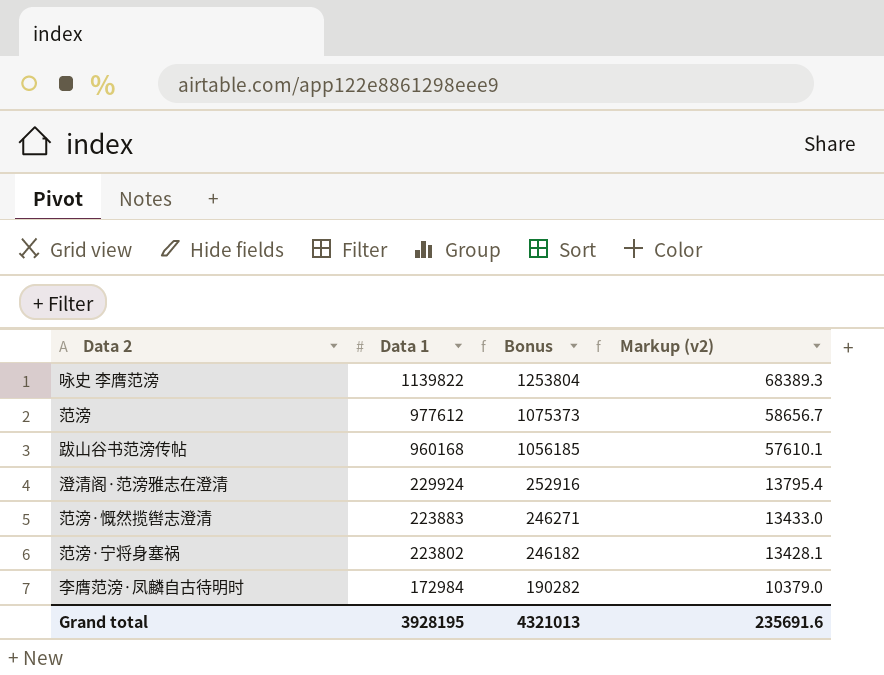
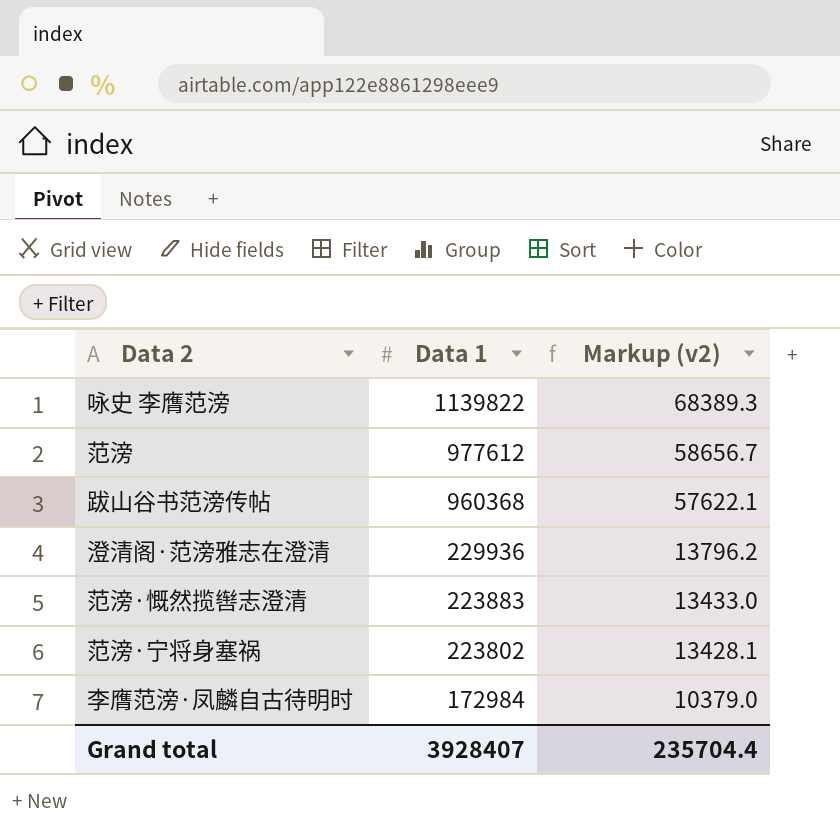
column Bonus | formula: [Data 1] * 1.1 -> none
跋山谷书范滂传帖 | Data 1: 960168 -> 960368
跋山谷书范滂传帖 | Markup (v2): 57610.1 -> 57622.1
澄清阁·范滂雅志在澄清 | Data 1: 229924 -> 229936
澄清阁·范滂雅志在澄清 | Markup (v2): 13795.4 -> 13796.2
Grand total | Data 1: 3928195 -> 3928407
Grand total | Markup (v2): 235691.6 -> 235704.4

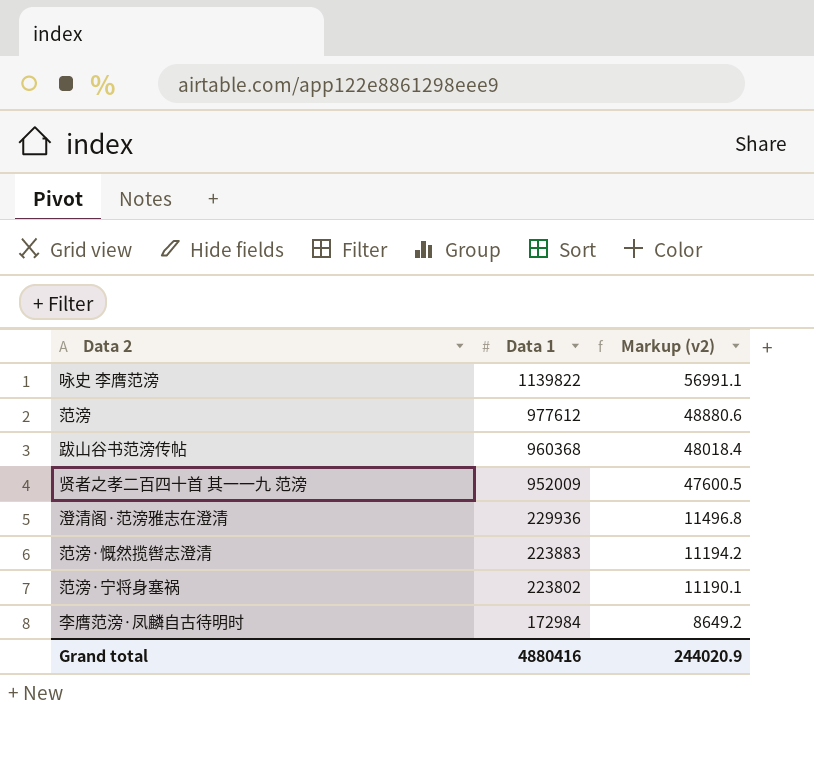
column Markup (v2) | formula: [Data 1] * 0.06 -> [Data 1] * 0.05
row 贤者之孝二百四十首 其一一九 范滂: none -> 952009 | 47600.5
Grand total | Data 1: 3928407 -> 4880416
Grand total | Markup (v2): 235704.4 -> 244020.9

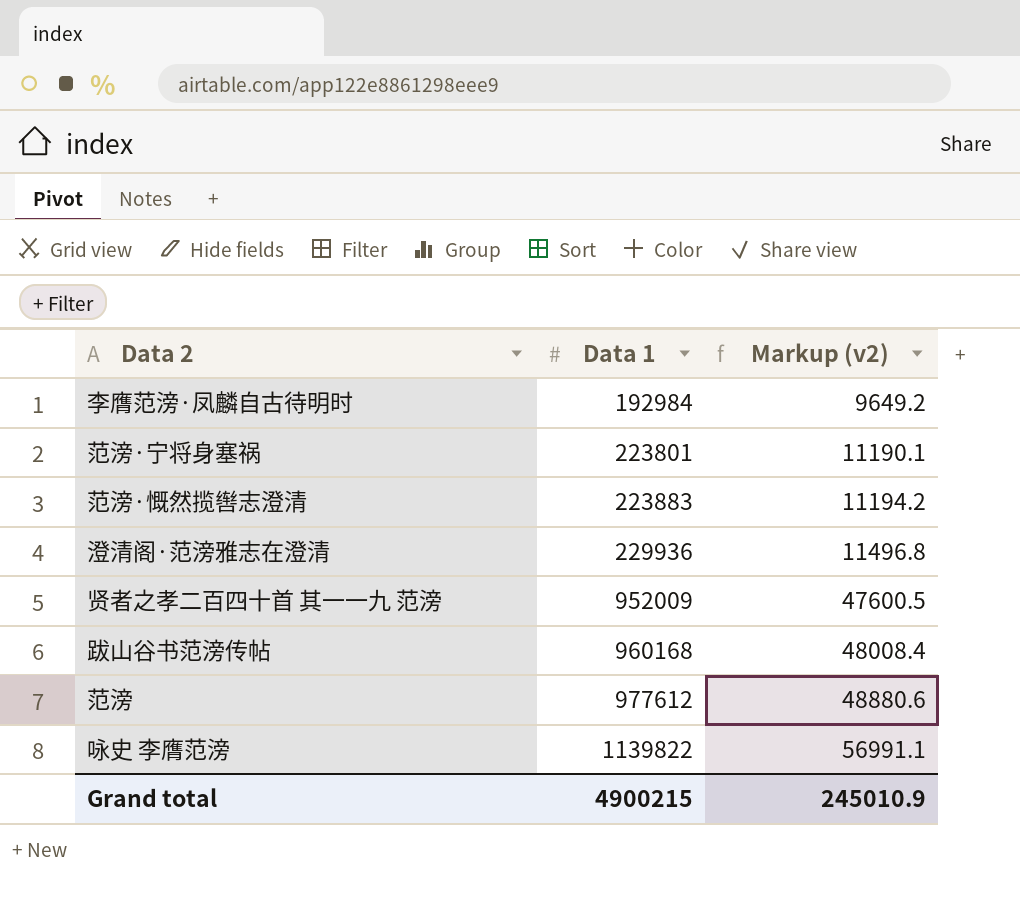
row order: Data 1 descending -> Data 1 ascending
李膺范滂·凤麟自古待明时 | Data 1: 172984 -> 192984
李膺范滂·凤麟自古待明时 | Markup (v2): 8649.2 -> 9649.2
范滂·宁将身塞祸 | Data 1: 223802 -> 223801
跋山谷书范滂传帖 | Data 1: 960368 -> 960168
跋山谷书范滂传帖 | Markup (v2): 48018.4 -> 48008.4
Grand total | Data 1: 4880416 -> 4900215
Grand total | Markup (v2): 244020.9 -> 245010.9

